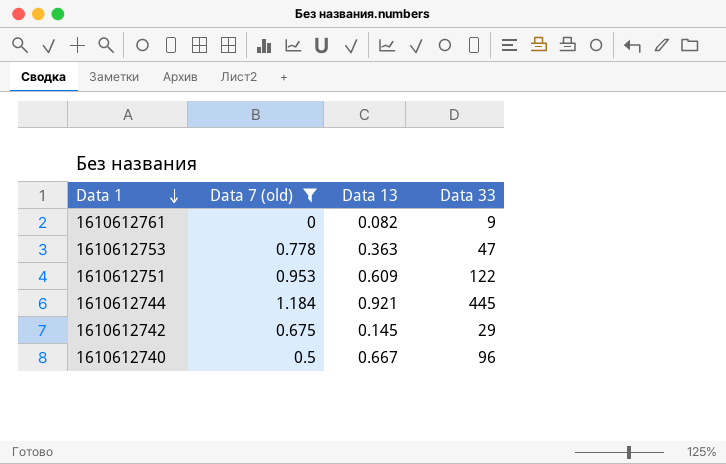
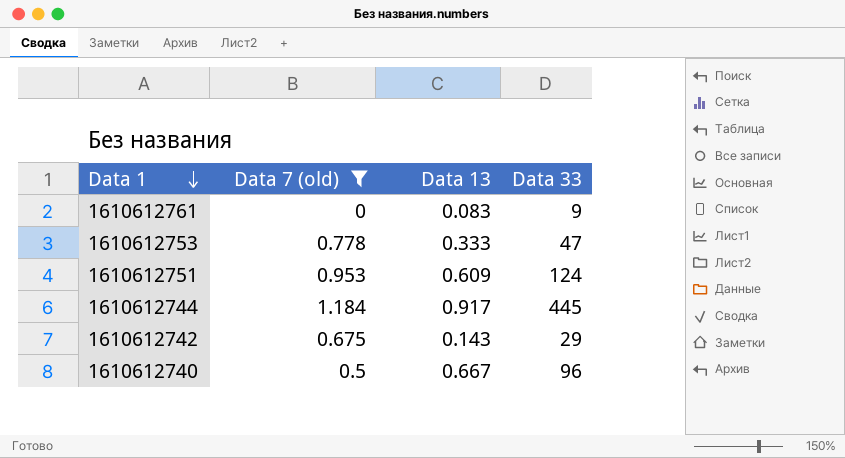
1610612761 | Data 13: 0.082 -> 0.083
1610612753 | Data 13: 0.363 -> 0.333
1610612751 | Data 33: 122 -> 124
1610612744 | Data 13: 0.921 -> 0.917
1610612742 | Data 13: 0.145 -> 0.143

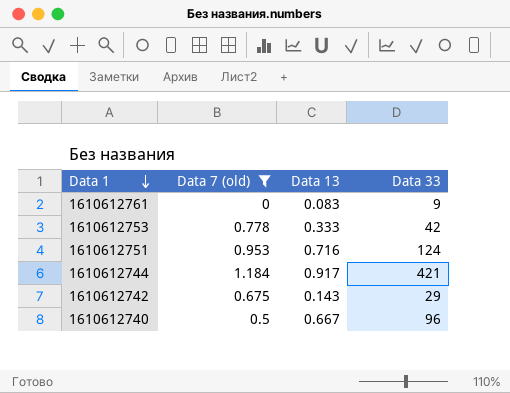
1610612753 | Data 33: 47 -> 42
1610612751 | Data 13: 0.609 -> 0.716
1610612744 | Data 33: 445 -> 421

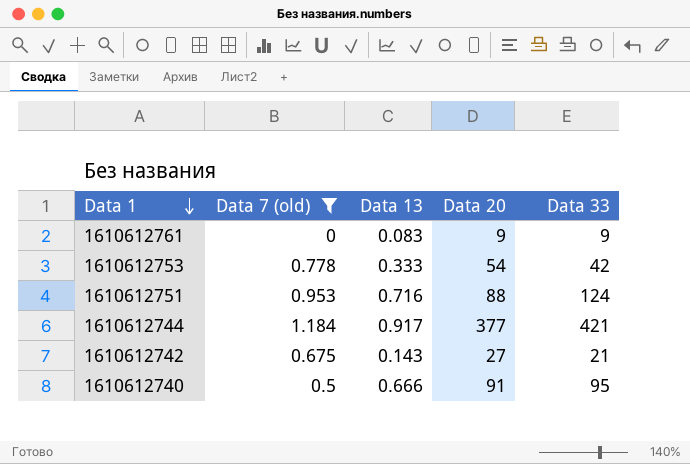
column Data 20 | position: none -> 4
1610612742 | Data 33: 29 -> 21
1610612740 | Data 13: 0.667 -> 0.666
1610612740 | Data 33: 96 -> 95

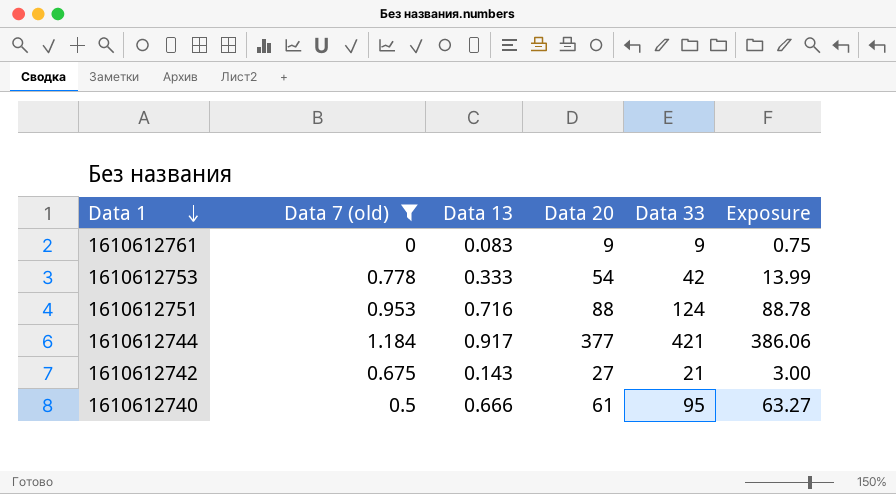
column Exposure | formula: none -> [Data 13] * [Data 33]
1610612740 | Data 20: 91 -> 61

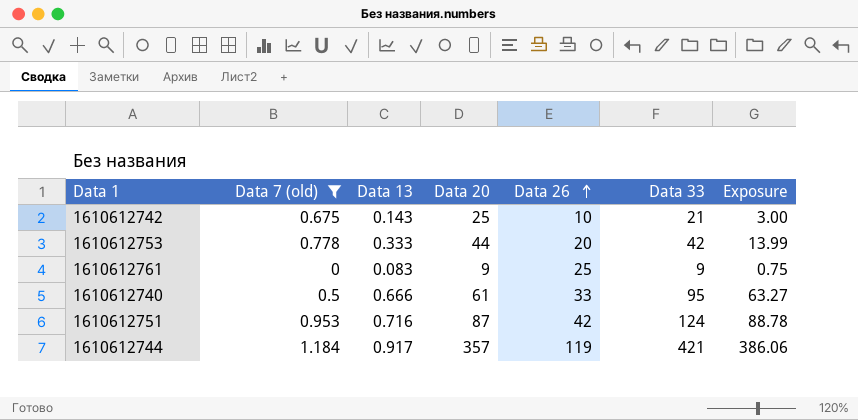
row order: Data 1 descending -> Data 26 ascending
column Data 26 | position: none -> 5
1610612742 | Data 20: 27 -> 25
1610612753 | Data 20: 54 -> 44
1610612751 | Data 20: 88 -> 87
1610612744 | Data 20: 377 -> 357

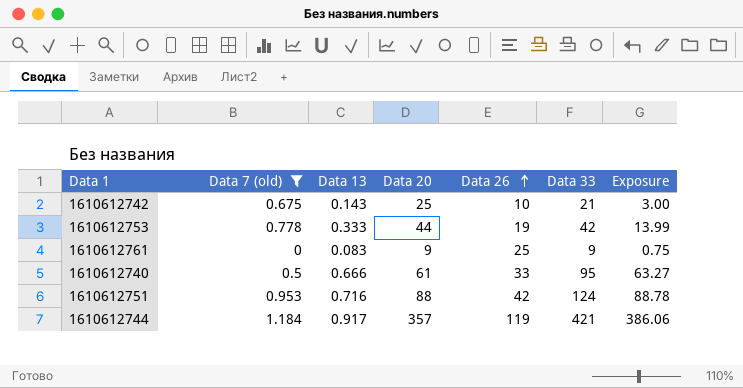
1610612753 | Data 26: 20 -> 19
1610612751 | Data 20: 87 -> 88

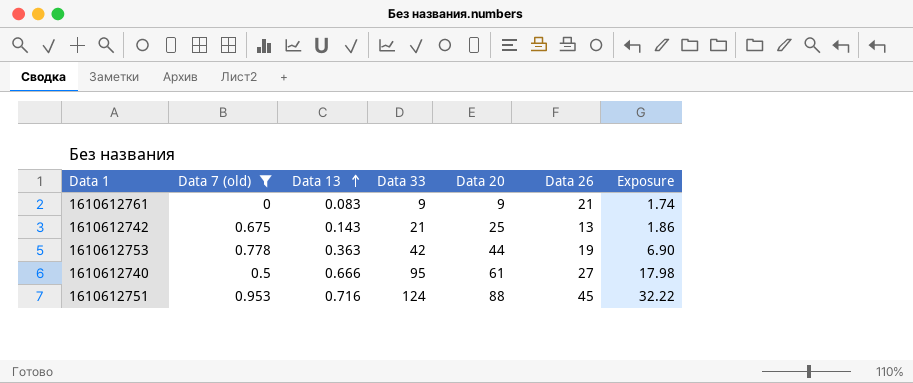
row order: Data 26 ascending -> Data 13 ascending
column Data 33 | position: 6 -> 4
column Exposure | formula: [Data 13] * [Data 33] -> [Data 13] * [Data 26]
row 1610612744: 1.184 | 0.917 | 357 | 119 | 421 | 386.06 -> none
1610612761 | Data 26: 25 -> 21
1610612742 | Data 26: 10 -> 13
1610612753 | Data 13: 0.333 -> 0.363
1610612740 | Data 26: 33 -> 27
1610612751 | Data 26: 42 -> 45

